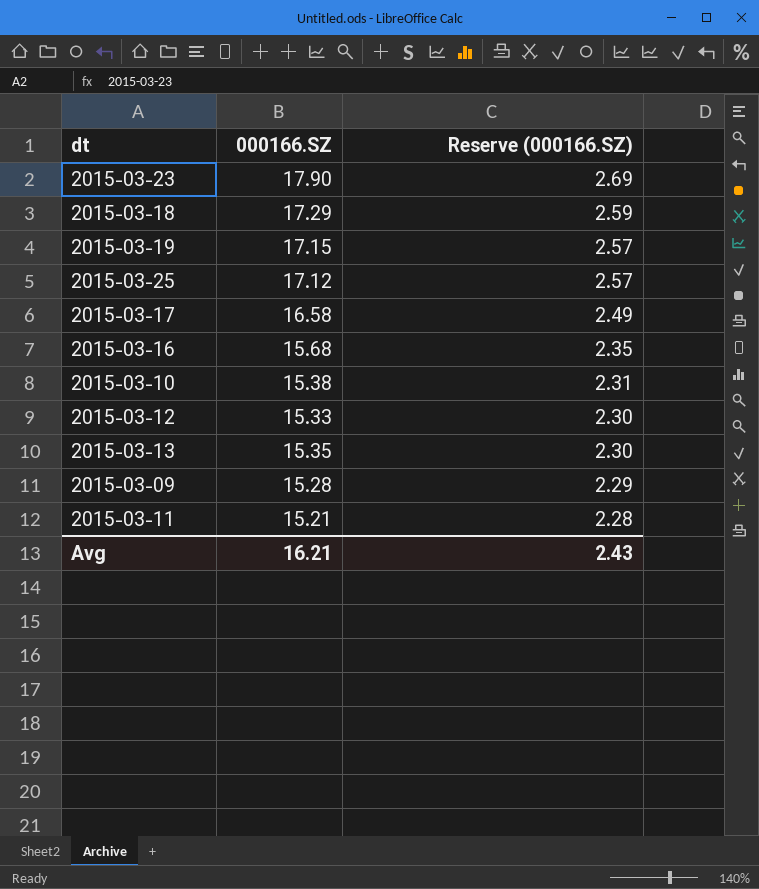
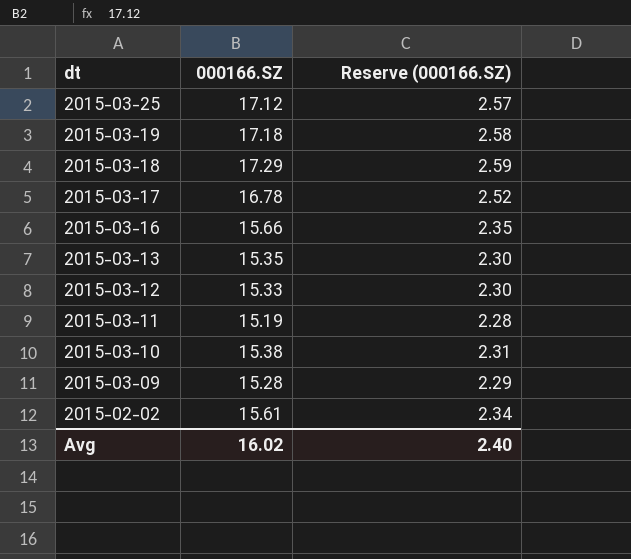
row order: Reserve (000166.SZ) descending -> dt descending
row 2015-03-23: 17.90 | 2.69 -> none
2015-03-19 | 000166.SZ: 17.15 -> 17.18
2015-03-19 | Reserve (000166.SZ): 2.57 -> 2.58
2015-03-17 | 000166.SZ: 16.58 -> 16.78
2015-03-17 | Reserve (000166.SZ): 2.49 -> 2.52
2015-03-16 | 000166.SZ: 15.68 -> 15.66
2015-03-11 | 000166.SZ: 15.21 -> 15.19
row 2015-02-02: none -> 15.61 | 2.34
Avg | 000166.SZ: 16.21 -> 16.02
Avg | Reserve (000166.SZ): 2.43 -> 2.40

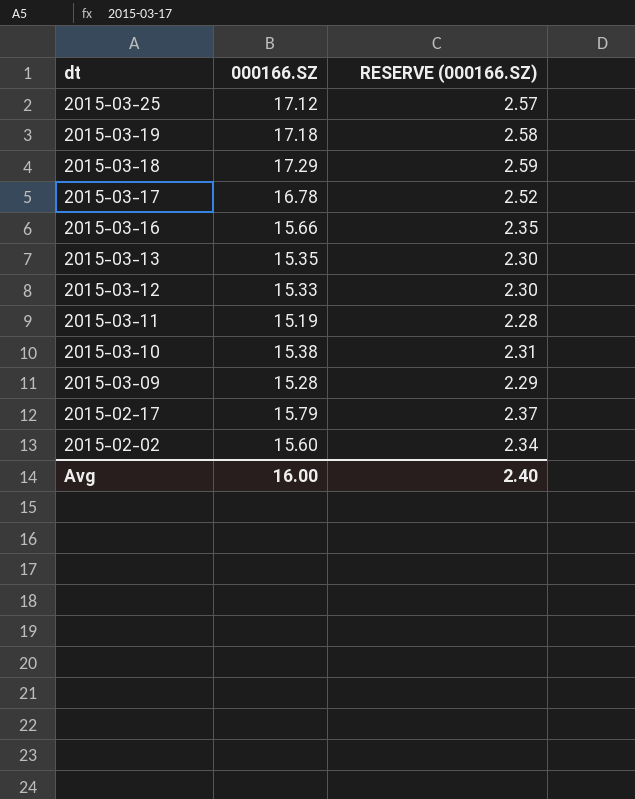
column name: Reserve (000166.SZ) -> RESERVE (000166.SZ)
row 2015-02-17: none -> 15.79 | 2.37
2015-02-02 | 000166.SZ: 15.61 -> 15.60
Avg | 000166.SZ: 16.02 -> 16.00

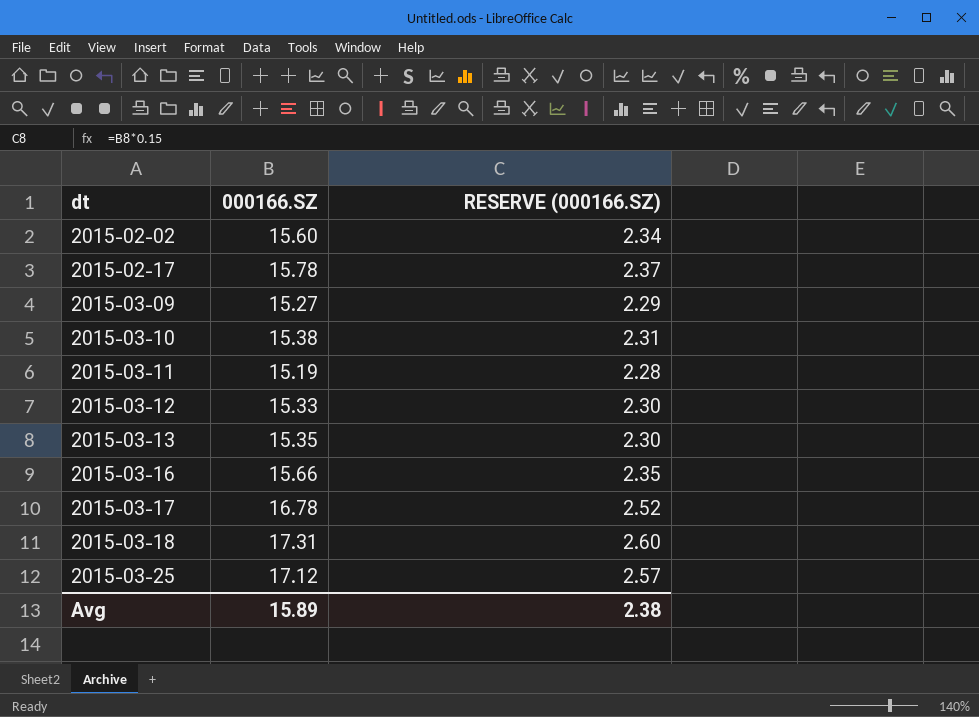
row order: dt descending -> dt ascending
row 2015-03-19: 17.18 | 2.58 -> none
2015-02-17 | 000166.SZ: 15.79 -> 15.78
2015-03-09 | 000166.SZ: 15.28 -> 15.27
2015-03-18 | 000166.SZ: 17.29 -> 17.31
2015-03-18 | RESERVE (000166.SZ): 2.59 -> 2.60
Avg | 000166.SZ: 16.00 -> 15.89
Avg | RESERVE (000166.SZ): 2.40 -> 2.38

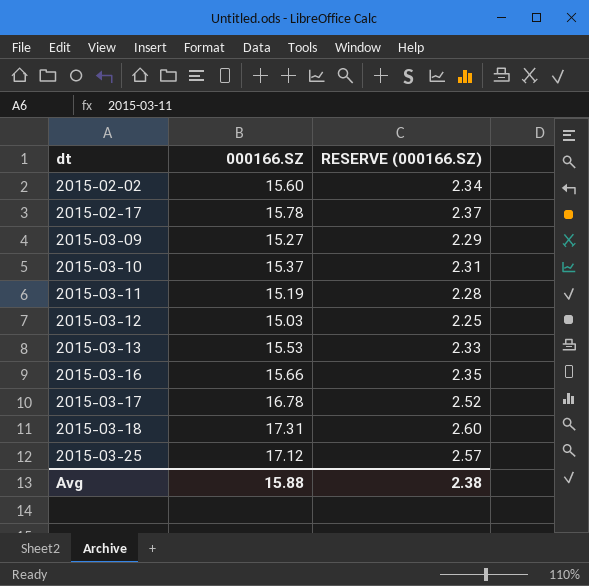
2015-03-10 | 000166.SZ: 15.38 -> 15.37
2015-03-12 | 000166.SZ: 15.33 -> 15.03
2015-03-12 | RESERVE (000166.SZ): 2.30 -> 2.25
2015-03-13 | 000166.SZ: 15.35 -> 15.53
2015-03-13 | RESERVE (000166.SZ): 2.30 -> 2.33
Avg | 000166.SZ: 15.89 -> 15.88

